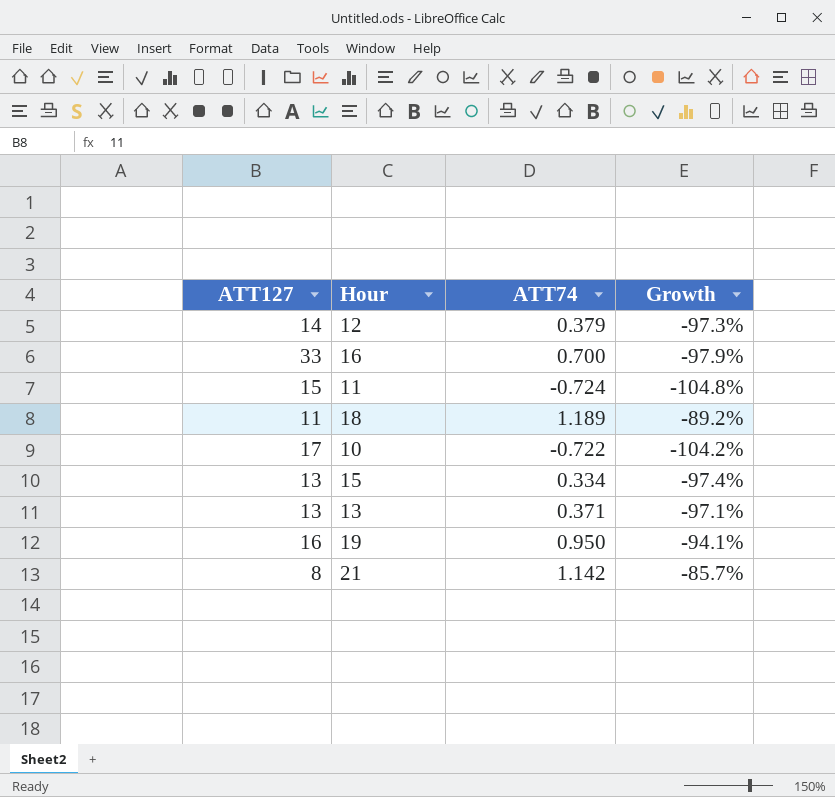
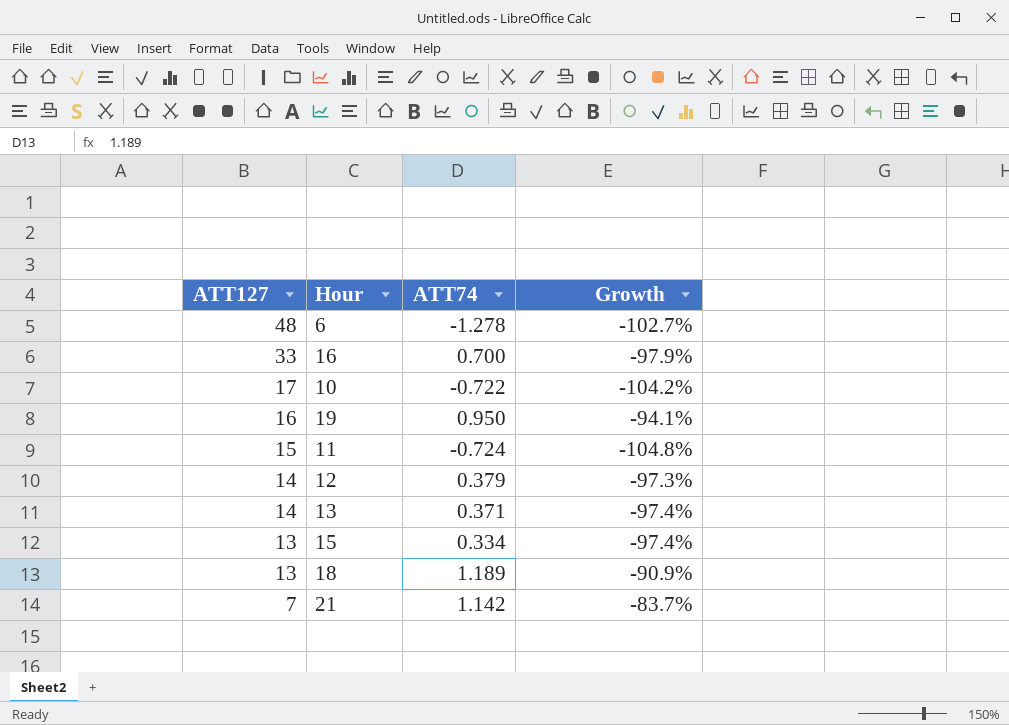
row order: none -> ATT127 descending
row 6: none -> 48 | -1.278 | -102.7%
13 | ATT127: 13 -> 14
13 | Growth: -97.1% -> -97.4%
18 | ATT127: 11 -> 13
18 | Growth: -89.2% -> -90.9%
21 | ATT127: 8 -> 7
21 | Growth: -85.7% -> -83.7%

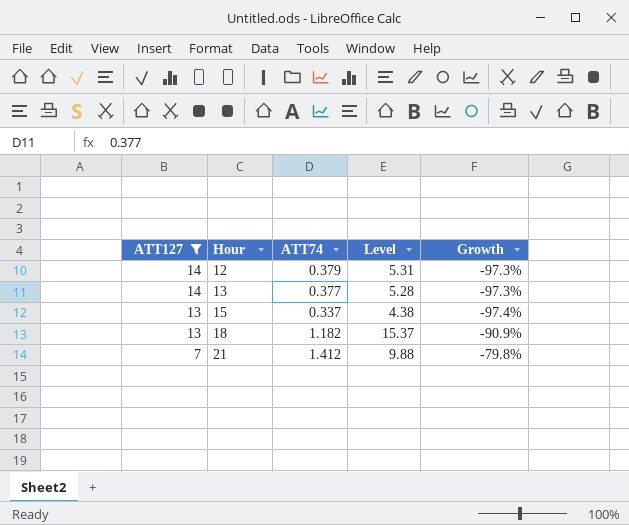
filter: none -> ATT127 <= 14
column Level | formula: none -> [ATT127] * [ATT74]
13 | ATT74: 0.371 -> 0.377
13 | Growth: -97.4% -> -97.3%
15 | ATT74: 0.334 -> 0.337
18 | ATT74: 1.189 -> 1.182
21 | ATT74: 1.142 -> 1.412
21 | Growth: -83.7% -> -79.8%

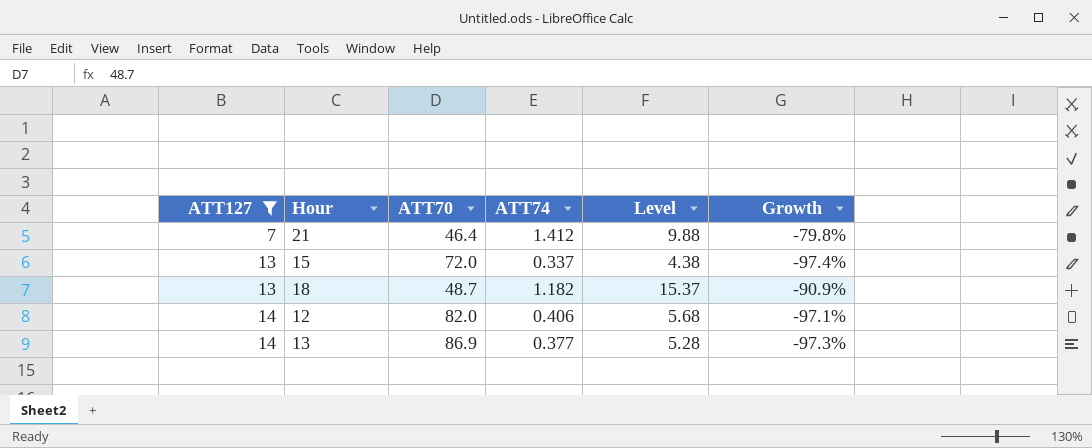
row order: ATT127 descending -> ATT127 ascending
column ATT70 | position: none -> 3
12 | ATT74: 0.379 -> 0.406
12 | Level: 5.31 -> 5.68
12 | Growth: -97.3% -> -97.1%

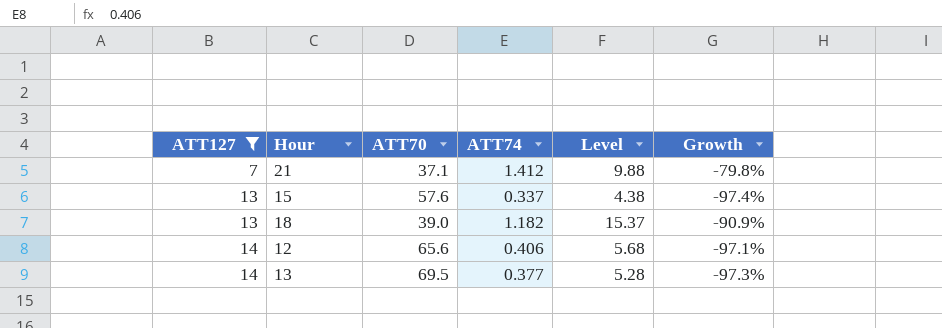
21 | ATT70: 46.4 -> 37.1
15 | ATT70: 72.0 -> 57.6
18 | ATT70: 48.7 -> 39.0
12 | ATT70: 82.0 -> 65.6
13 | ATT70: 86.9 -> 69.5

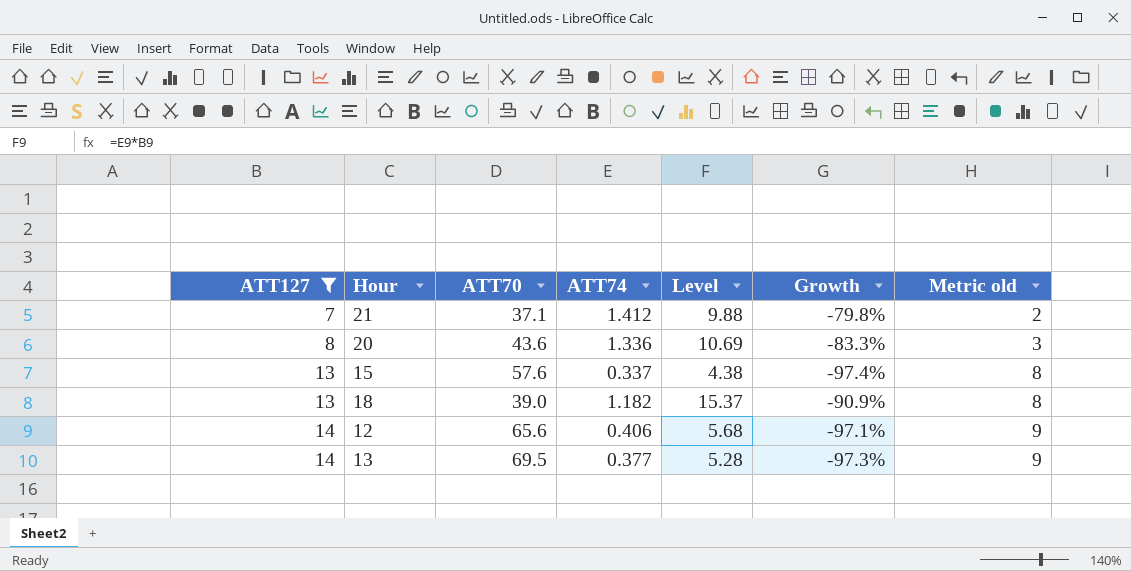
column Metric old | formula: none -> [ATT127] - 5
row 20: none -> 8 | 43.6 | 1.336 | 10.69 | -83.3% | 3

